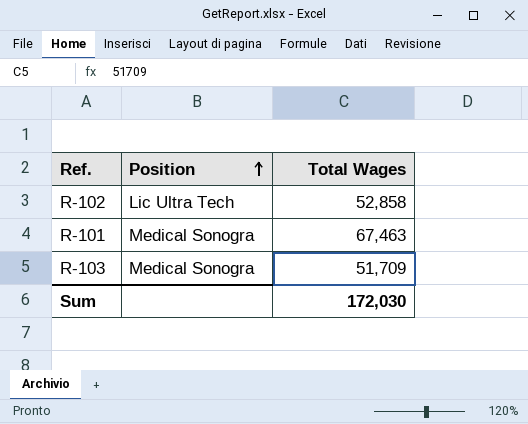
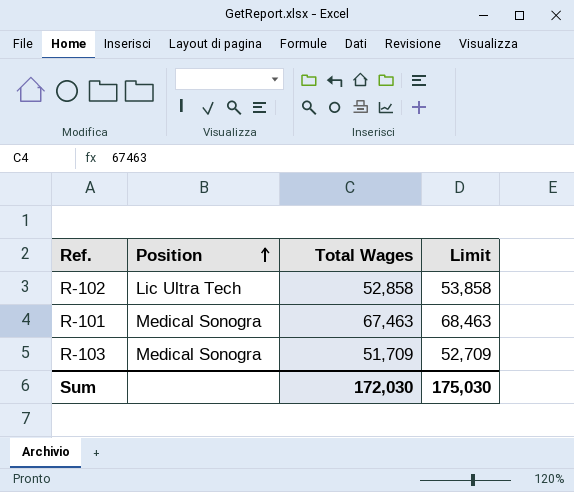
column Limit | formula: none -> [Total Wages] + 1000

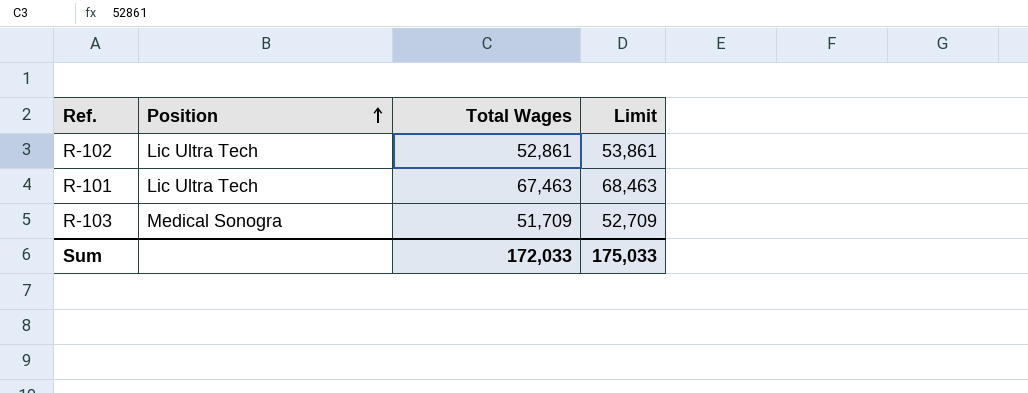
R-102 | Total Wages: 52,858 -> 52,861
R-102 | Limit: 53,858 -> 53,861
R-101 | Position: Medical Sonogra -> Lic Ultra Tech
Sum | Total Wages: 172,030 -> 172,033
Sum | Limit: 175,030 -> 175,033

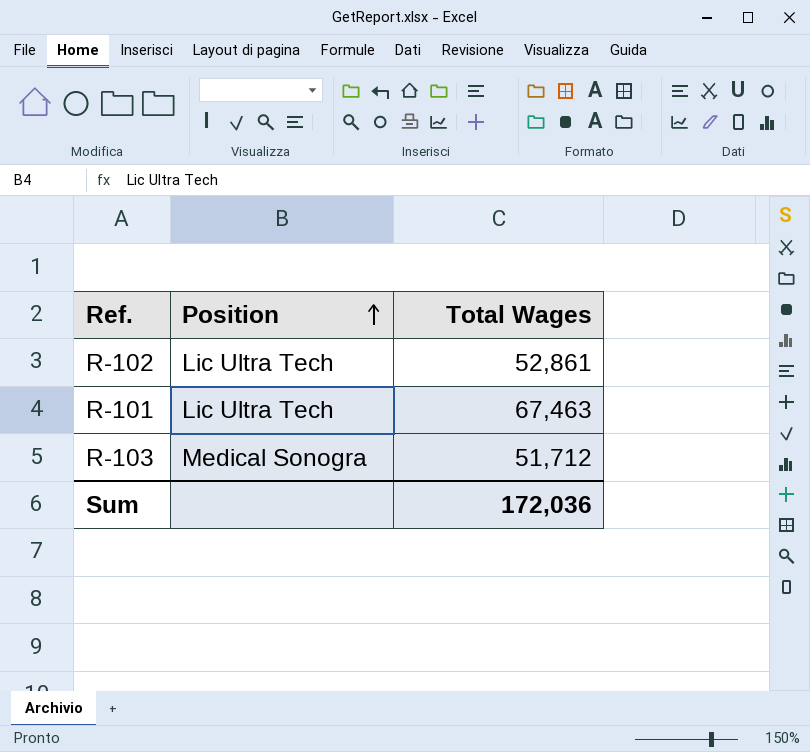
column Limit | formula: [Total Wages] + 1000 -> none
R-103 | Total Wages: 51,709 -> 51,712
Sum | Total Wages: 172,033 -> 172,036

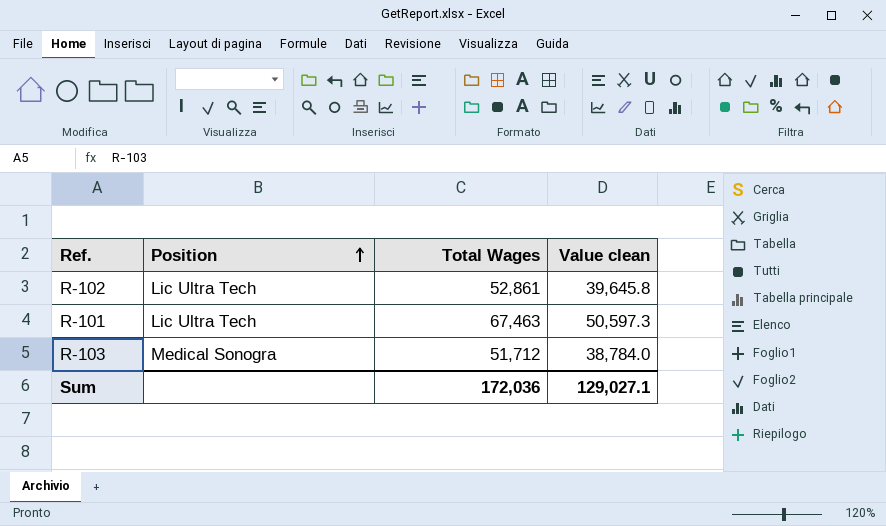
column Value clean | formula: none -> [Total Wages] * 0.75

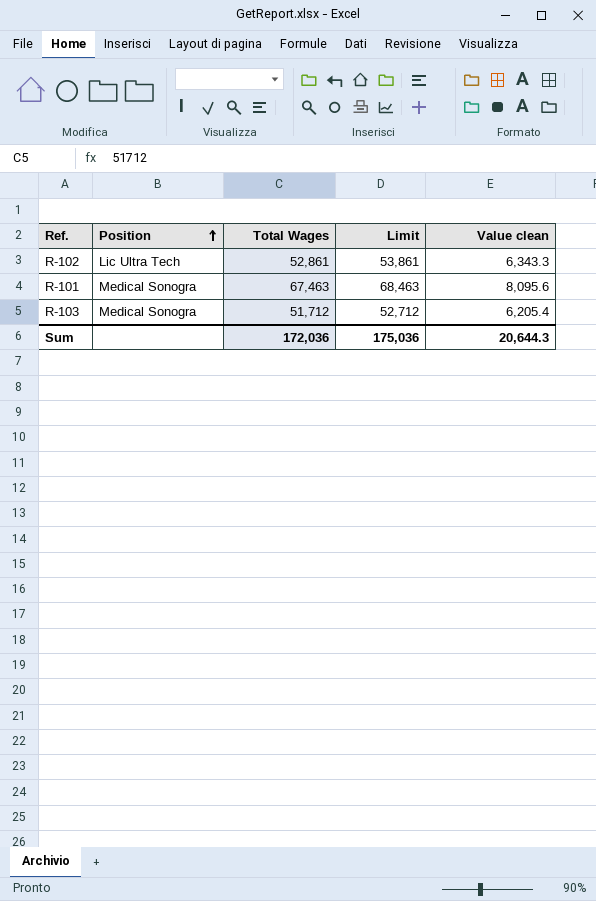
column Limit | formula: none -> [Total Wages] + 1000
column Value clean | formula: [Total Wages] * 0.75 -> [Total Wages] * 0.12
R-101 | Position: Lic Ultra Tech -> Medical Sonogra
Sum | Value clean: 129,027.1 -> 20,644.3

